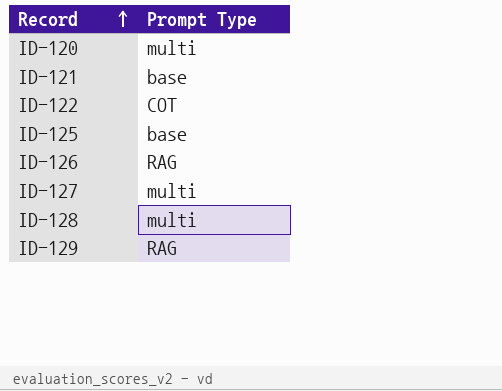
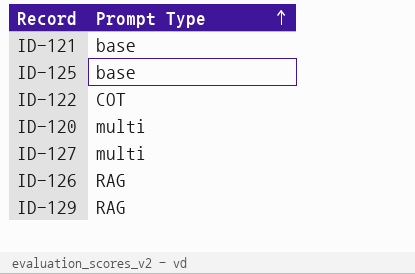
row order: Record ascending -> Prompt Type ascending
row ID-128: multi -> none

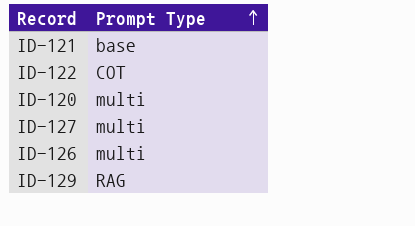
row ID-125: base -> none
ID-126 | Prompt Type: RAG -> multi

